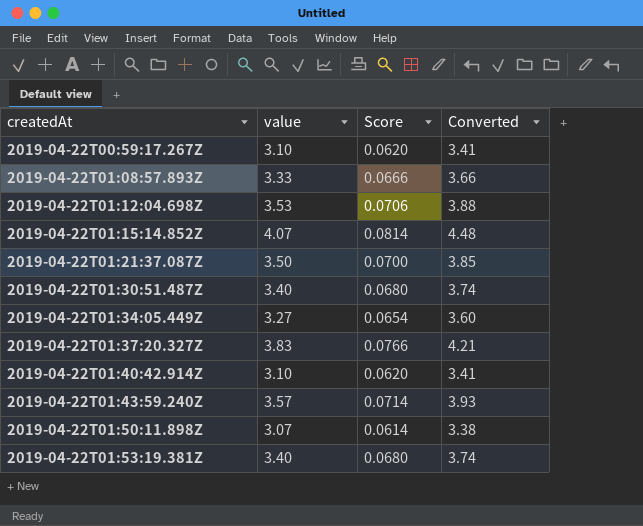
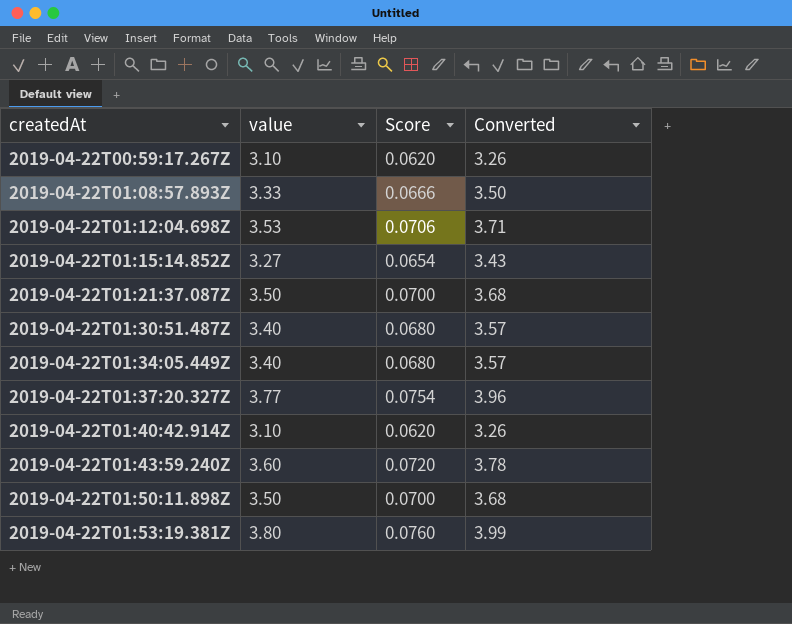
column Converted | formula: [value] * 1.1 -> [value] * 1.05
2019-04-22T01:15:14.852Z | value: 4.07 -> 3.27
2019-04-22T01:15:14.852Z | Score: 0.0814 -> 0.0654
2019-04-22T01:34:05.449Z | value: 3.27 -> 3.40
2019-04-22T01:34:05.449Z | Score: 0.0654 -> 0.0680
2019-04-22T01:37:20.327Z | value: 3.83 -> 3.77
2019-04-22T01:37:20.327Z | Score: 0.0766 -> 0.0754
2019-04-22T01:43:59.240Z | value: 3.57 -> 3.60
2019-04-22T01:43:59.240Z | Score: 0.0714 -> 0.0720
2019-04-22T01:50:11.898Z | value: 3.07 -> 3.50
2019-04-22T01:50:11.898Z | Score: 0.0614 -> 0.0700
2019-04-22T01:53:19.381Z | value: 3.40 -> 3.80
2019-04-22T01:53:19.381Z | Score: 0.0680 -> 0.0760

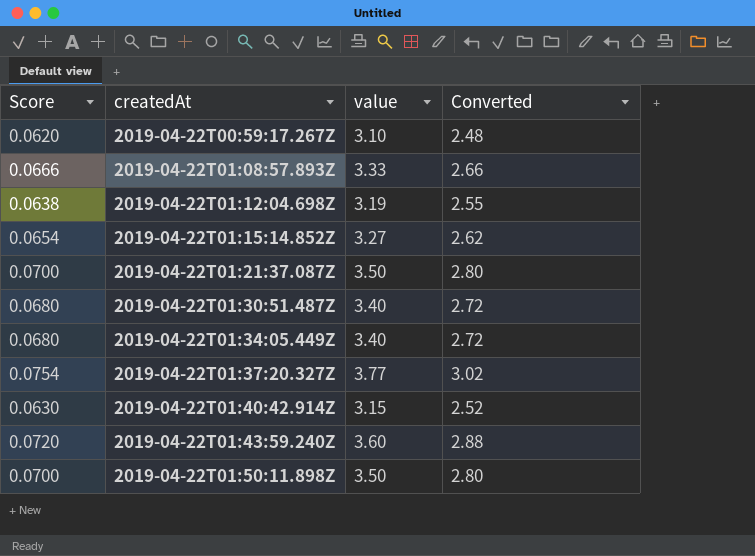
column Score | position: 3 -> 1
column Converted | formula: [value] * 1.05 -> [value] * 0.8
row 2019-04-22T01:53:19.381Z: 3.80 | 0.0760 | 3.99 -> none
2019-04-22T01:12:04.698Z | Score: 0.0706 -> 0.0638
2019-04-22T01:12:04.698Z | value: 3.53 -> 3.19
2019-04-22T01:40:42.914Z | Score: 0.0620 -> 0.0630
2019-04-22T01:40:42.914Z | value: 3.10 -> 3.15

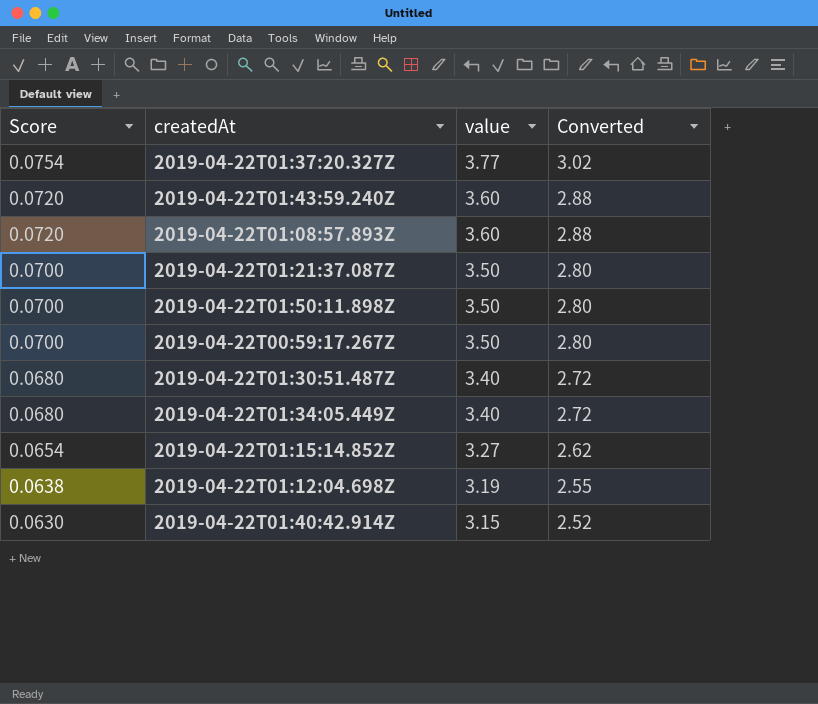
row order: createdAt ascending -> Score descending
2019-04-22T01:08:57.893Z | Score: 0.0666 -> 0.0720
2019-04-22T01:08:57.893Z | value: 3.33 -> 3.60
2019-04-22T01:08:57.893Z | Converted: 2.66 -> 2.88
2019-04-22T00:59:17.267Z | Score: 0.0620 -> 0.0700
2019-04-22T00:59:17.267Z | value: 3.10 -> 3.50
2019-04-22T00:59:17.267Z | Converted: 2.48 -> 2.80

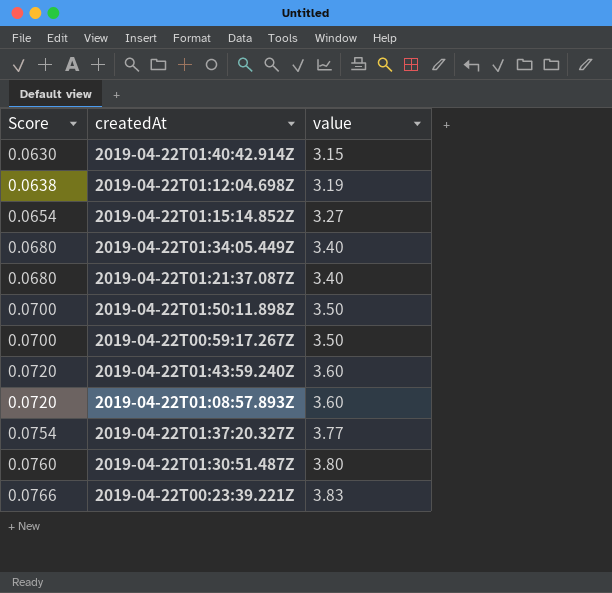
row order: Score descending -> Score ascending
column Converted | formula: [value] * 0.8 -> none
2019-04-22T01:21:37.087Z | Score: 0.0700 -> 0.0680
2019-04-22T01:21:37.087Z | value: 3.50 -> 3.40
2019-04-22T01:30:51.487Z | Score: 0.0680 -> 0.0760
2019-04-22T01:30:51.487Z | value: 3.40 -> 3.80
row 2019-04-22T00:23:39.221Z: none -> 0.0766 | 3.83

